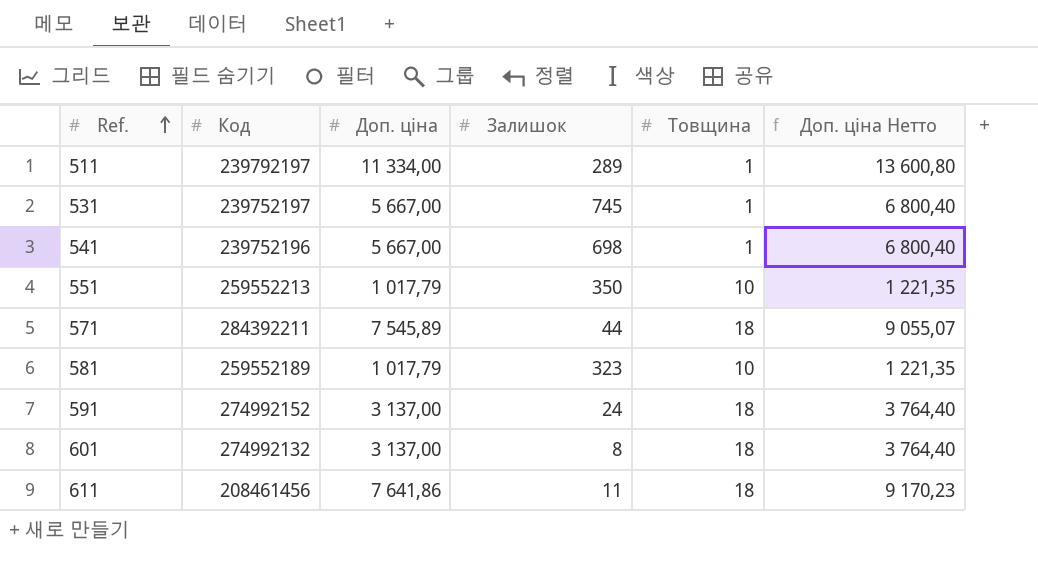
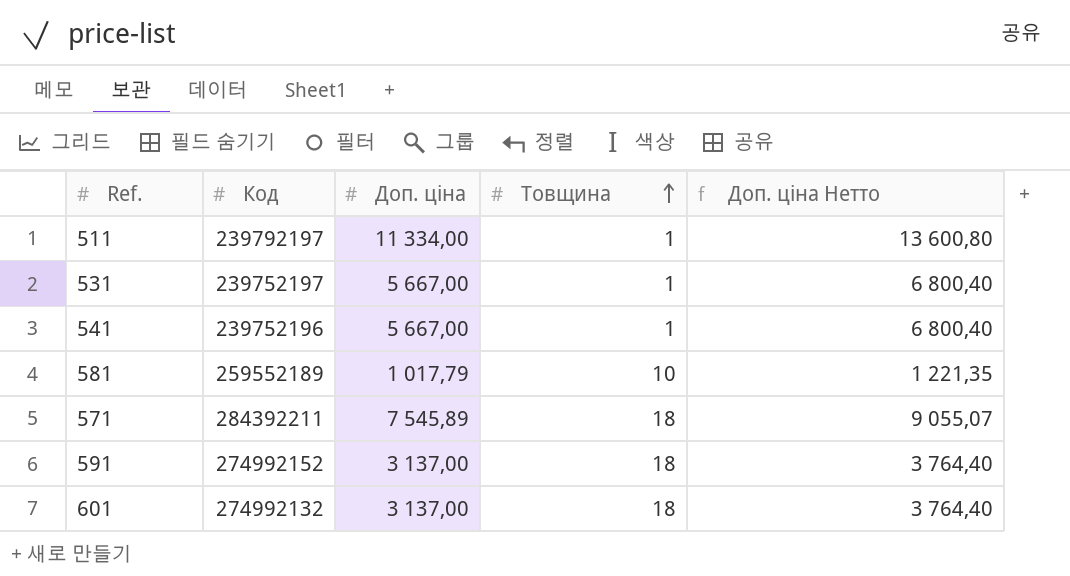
row order: Ref. ascending -> Товщина ascending
column Залишок | position: 4 -> none
row 551: 259552213 | 1 017,79 | 350 | 10 | 1 221,35 -> none
row 611: 208461456 | 7 641,86 | 11 | 18 | 9 170,23 -> none

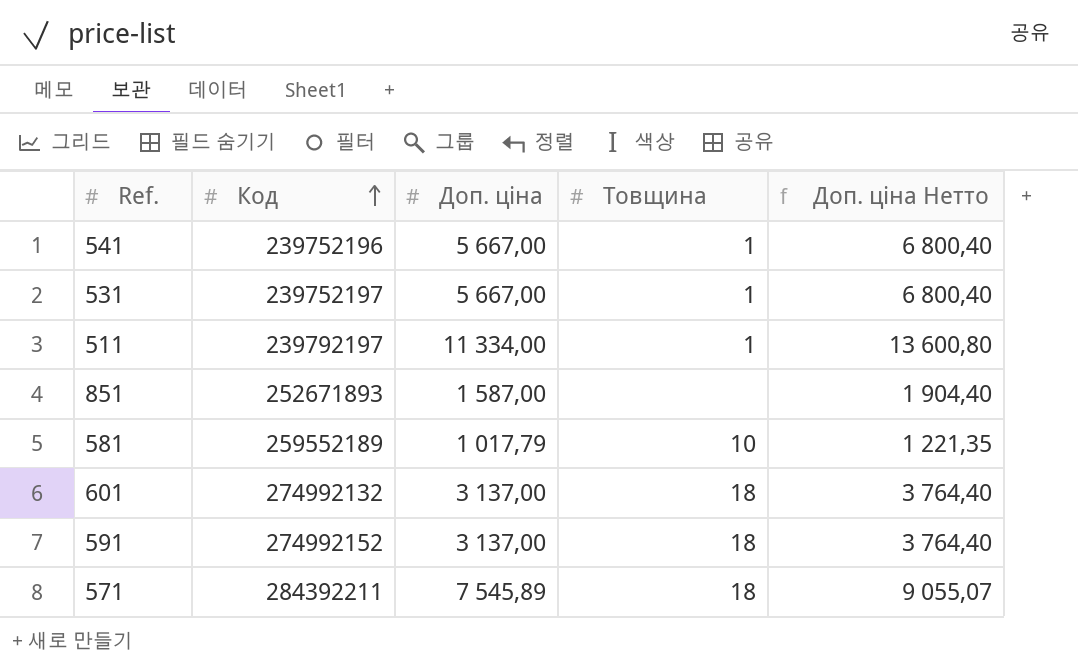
row order: Товщина ascending -> Код ascending
row 851: none -> 252671893 | 1 587,00 | none | 1 904,40

